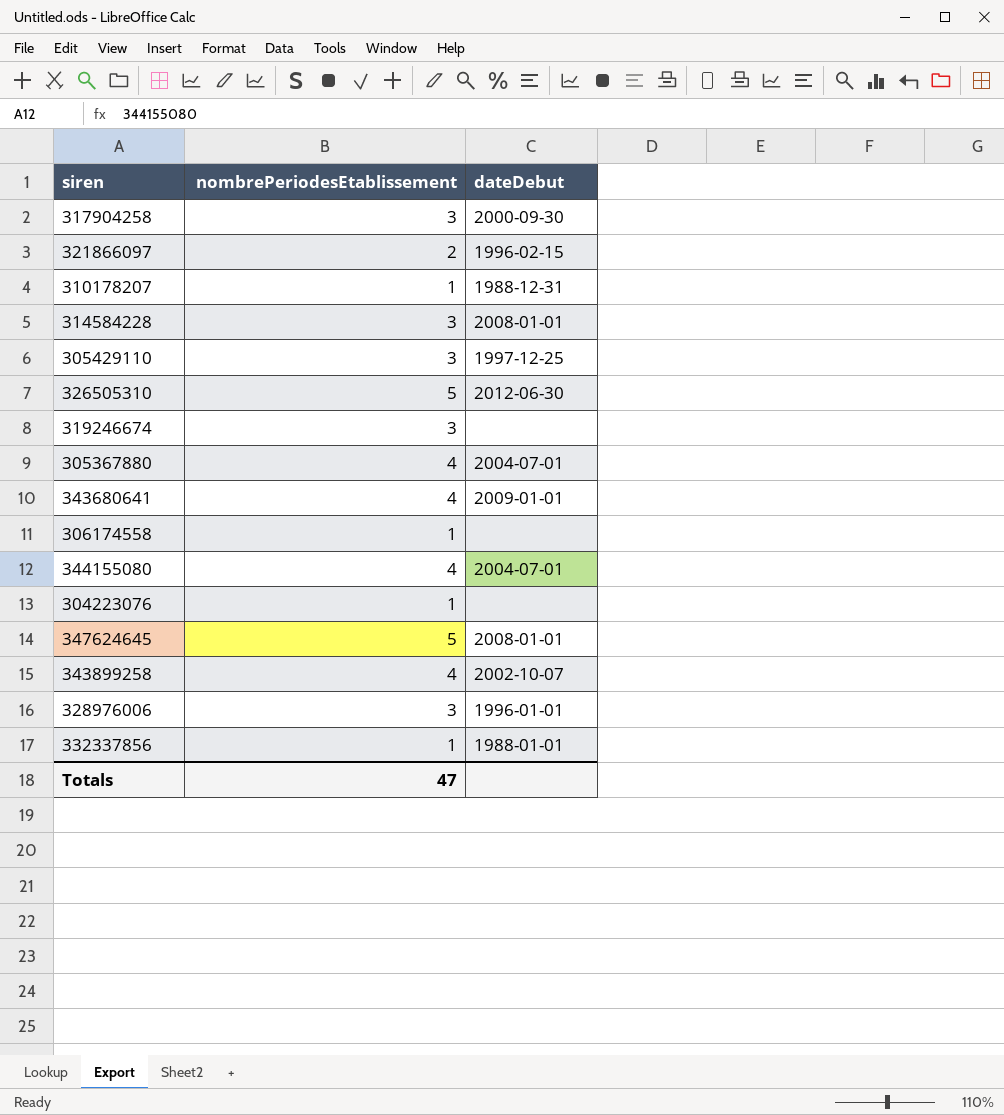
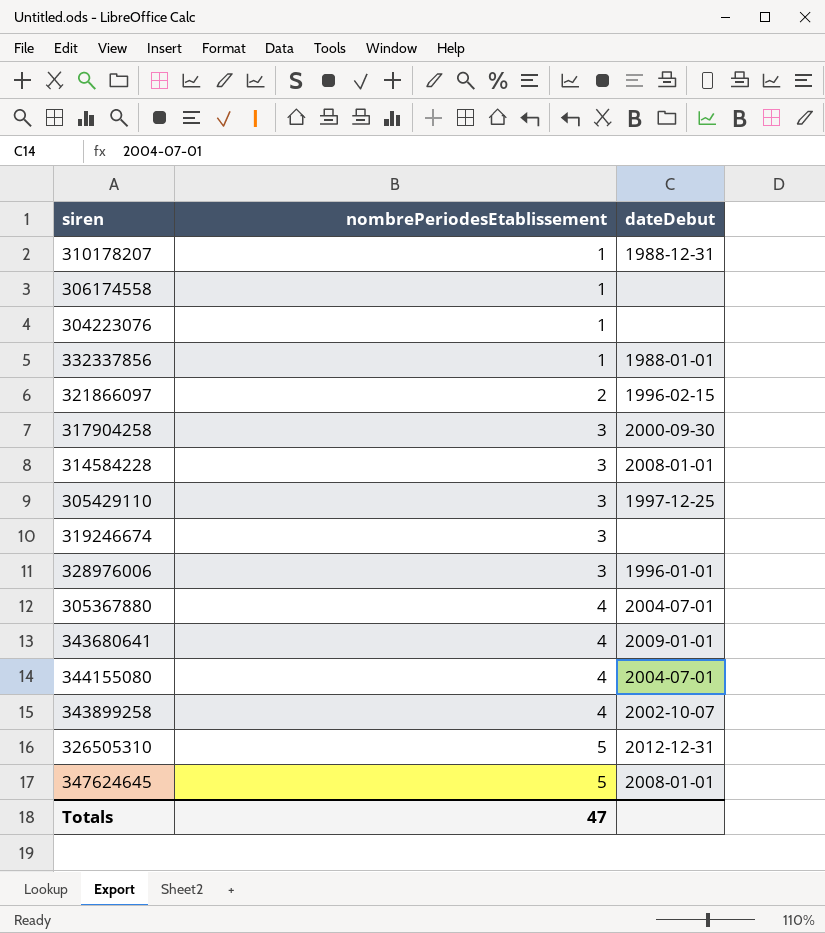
row order: none -> nombrePeriodesEtablissement ascending
326505310 | dateDebut: 2012-06-30 -> 2012-12-31

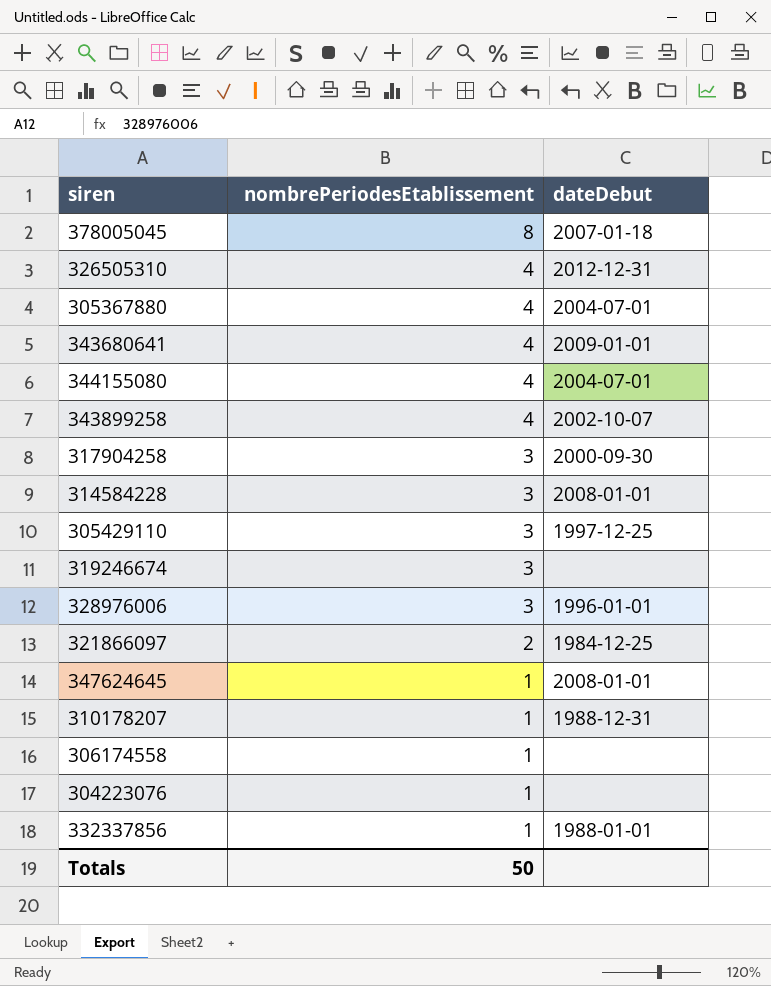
row order: nombrePeriodesEtablissement ascending -> nombrePeriodesEtablissement descending
row 378005045: none -> 8 | 2007-01-18
326505310 | nombrePeriodesEtablissement: 5 -> 4
321866097 | dateDebut: 1996-02-15 -> 1984-12-25
347624645 | nombrePeriodesEtablissement: 5 -> 1
Totals | nombrePeriodesEtablissement: 47 -> 50

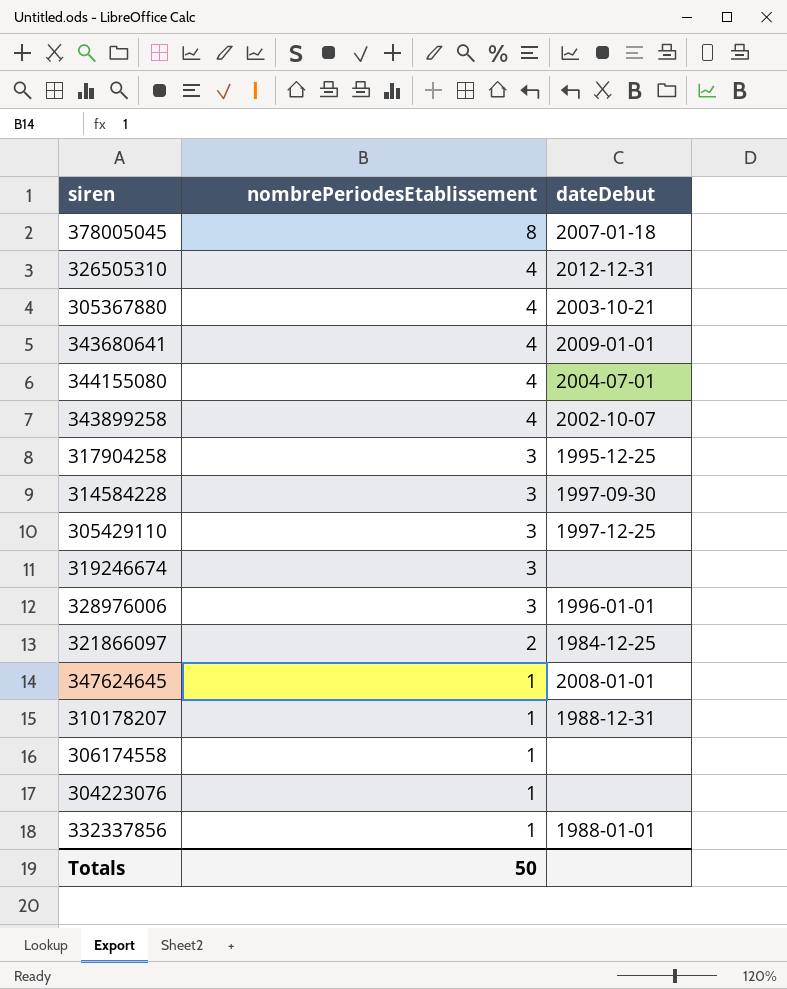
305367880 | dateDebut: 2004-07-01 -> 2003-10-21
317904258 | dateDebut: 2000-09-30 -> 1995-12-25
314584228 | dateDebut: 2008-01-01 -> 1997-09-30

